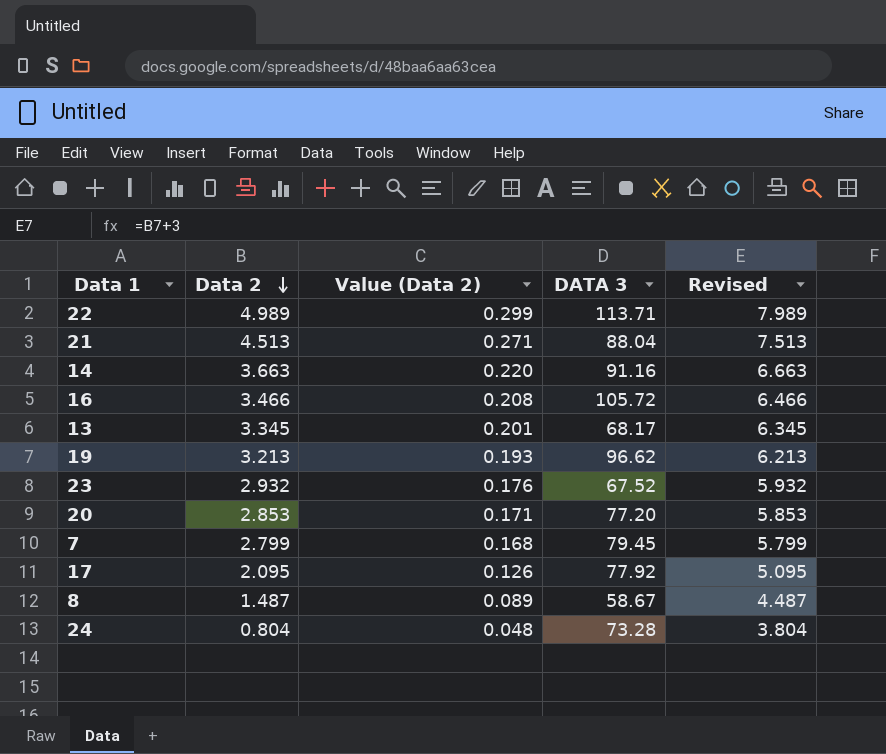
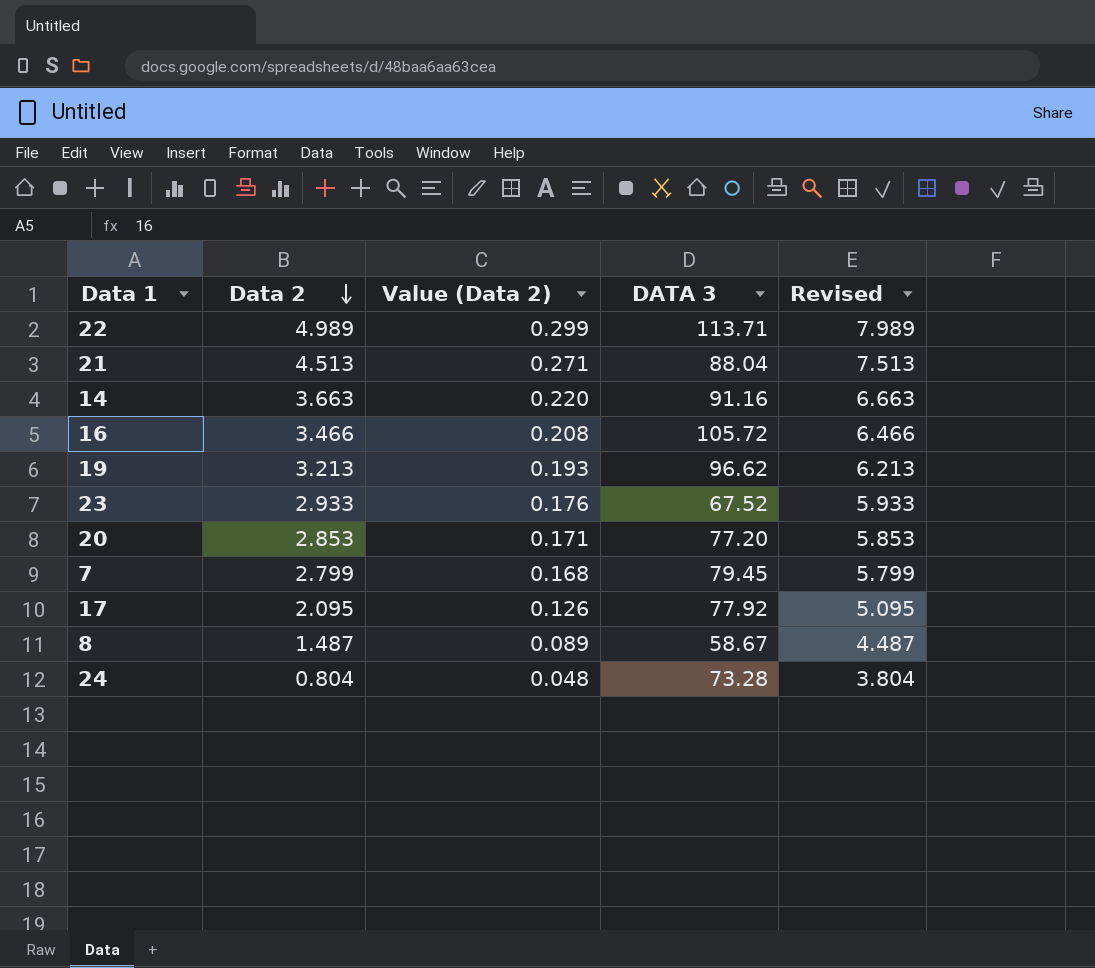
row 13: 3.345 | 0.201 | 68.17 | 6.345 -> none
23 | Data 2: 2.932 -> 2.933
23 | Revised: 5.932 -> 5.933

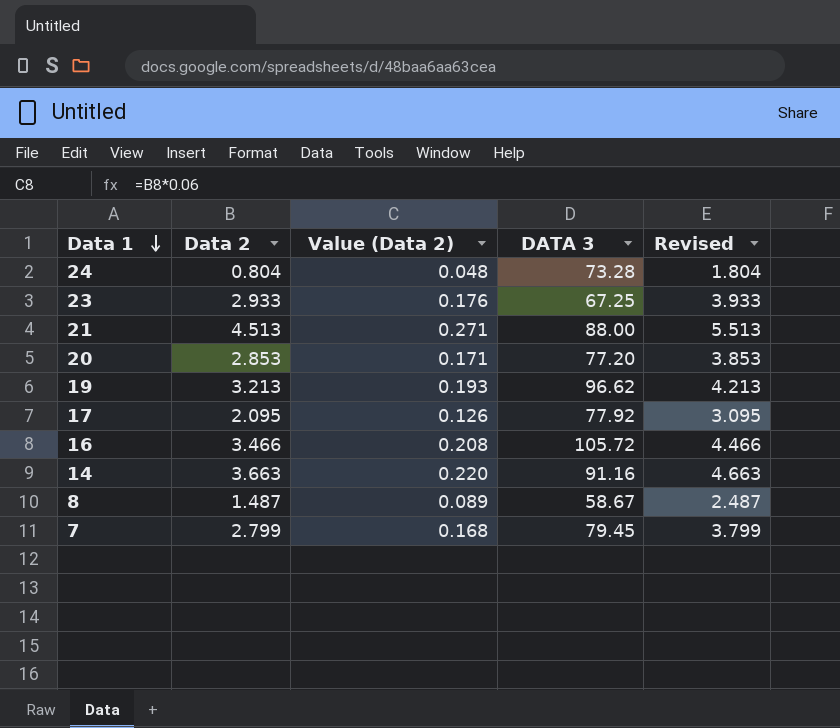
row order: Data 2 descending -> Data 1 descending
column Revised | formula: [Data 2] + 3 -> [Data 2] + 1
row 22: 4.989 | 0.299 | 113.71 | 7.989 -> none
23 | DATA 3: 67.52 -> 67.25
21 | DATA 3: 88.04 -> 88.00

